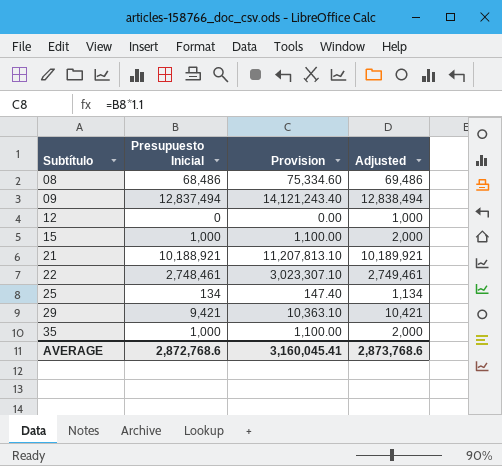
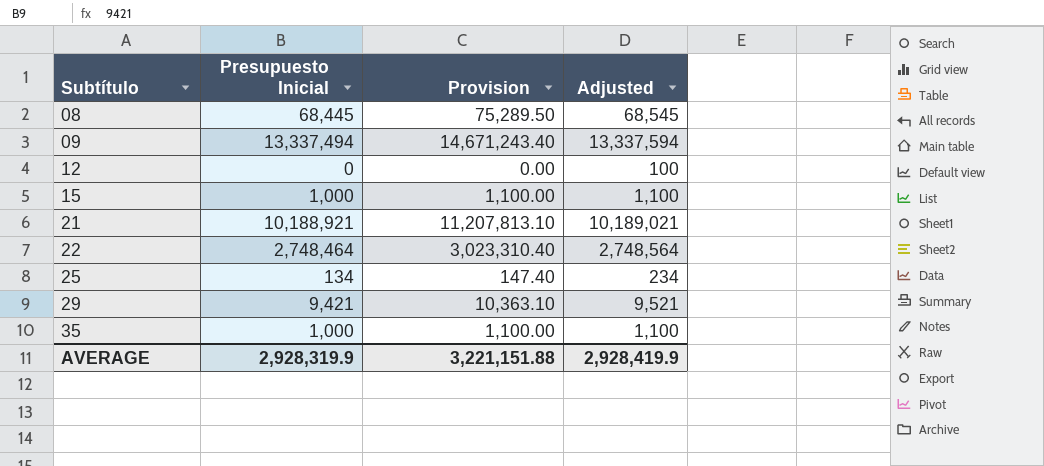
column Adjusted | formula: [Presupuesto Inicial] + 1000 -> [Presupuesto Inicial] + 100
08 | Presupuesto Inicial: 68,486 -> 68,445
08 | Provision: 75,334.60 -> 75,289.50
09 | Presupuesto Inicial: 12,837,494 -> 13,337,494
09 | Provision: 14,121,243.40 -> 14,671,243.40
22 | Presupuesto Inicial: 2,748,461 -> 2,748,464
22 | Provision: 3,023,307.10 -> 3,023,310.40
AVERAGE | Presupuesto Inicial: 2,872,768.6 -> 2,928,319.9
AVERAGE | Provision: 3,160,045.41 -> 3,221,151.88
AVERAGE | Adjusted: 2,873,768.6 -> 2,928,419.9

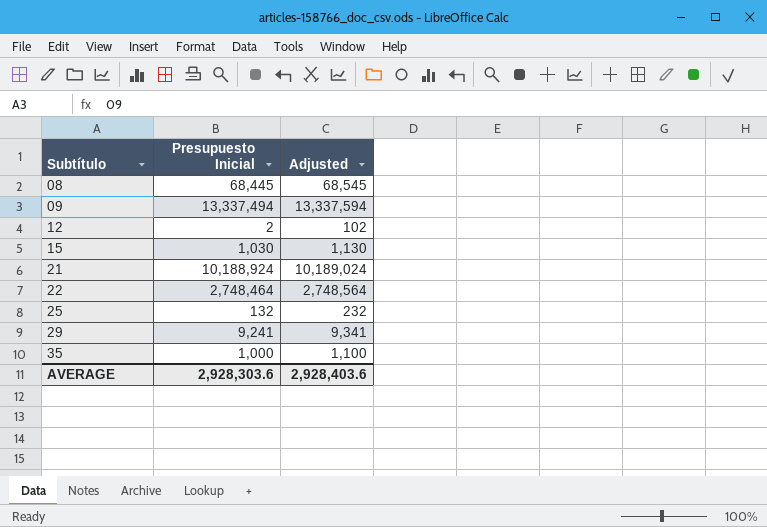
column Provision | formula: [Presupuesto Inicial] * 1.1 -> none
12 | Presupuesto Inicial: 0 -> 2
12 | Adjusted: 100 -> 102
15 | Presupuesto Inicial: 1,000 -> 1,030
15 | Adjusted: 1,100 -> 1,130
21 | Presupuesto Inicial: 10,188,921 -> 10,188,924
21 | Adjusted: 10,189,021 -> 10,189,024
25 | Presupuesto Inicial: 134 -> 132
25 | Adjusted: 234 -> 232
29 | Presupuesto Inicial: 9,421 -> 9,241
29 | Adjusted: 9,521 -> 9,341
AVERAGE | Presupuesto Inicial: 2,928,319.9 -> 2,928,303.6
AVERAGE | Adjusted: 2,928,419.9 -> 2,928,403.6

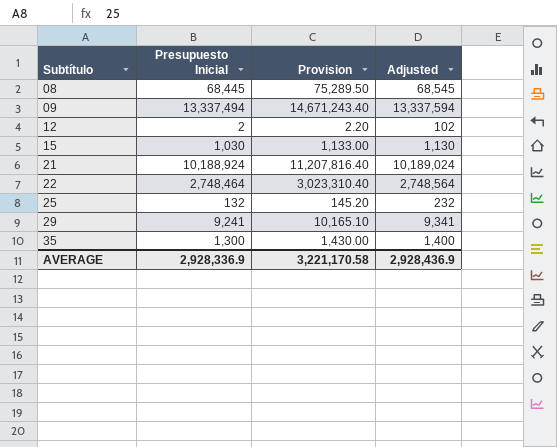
column Provision | formula: none -> [Presupuesto Inicial] * 1.1
35 | Presupuesto Inicial: 1,000 -> 1,300
35 | Adjusted: 1,100 -> 1,400
AVERAGE | Presupuesto Inicial: 2,928,303.6 -> 2,928,336.9
AVERAGE | Adjusted: 2,928,403.6 -> 2,928,436.9

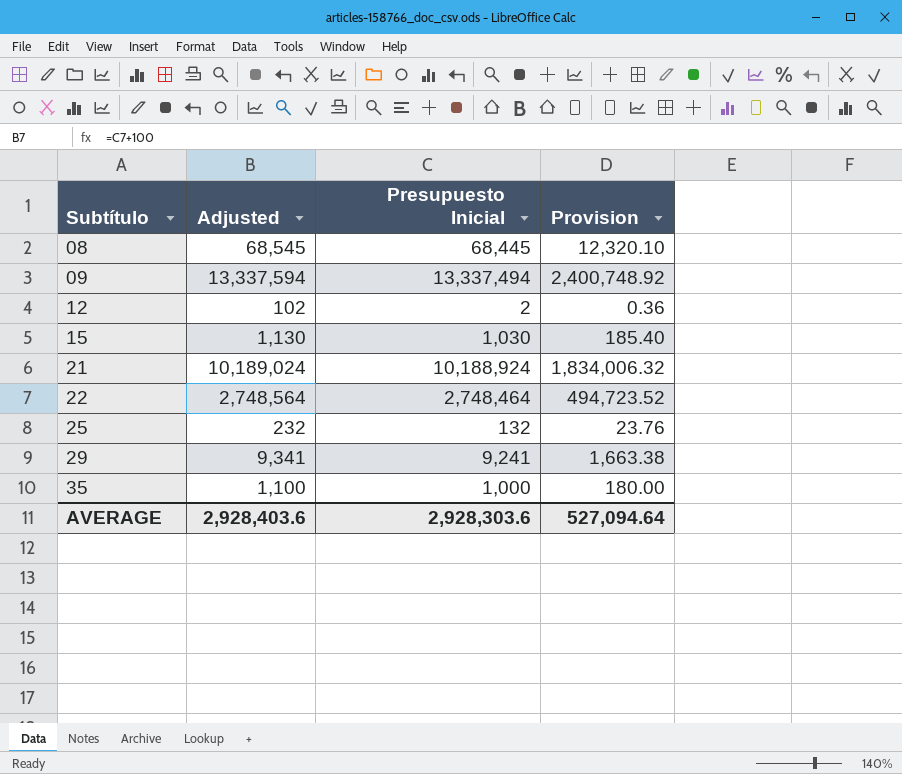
column Adjusted | position: 4 -> 2
column Provision | formula: [Presupuesto Inicial] * 1.1 -> [Presupuesto Inicial] * 0.18
35 | Adjusted: 1,400 -> 1,100
35 | Presupuesto Inicial: 1,300 -> 1,000
AVERAGE | Adjusted: 2,928,436.9 -> 2,928,403.6
AVERAGE | Presupuesto Inicial: 2,928,336.9 -> 2,928,303.6
AVERAGE | Provision: 3,221,170.58 -> 527,094.64

